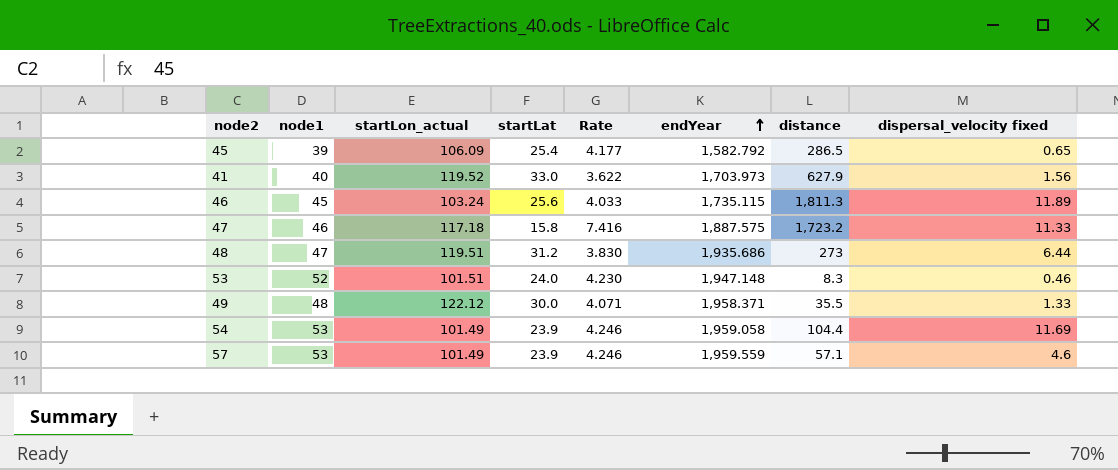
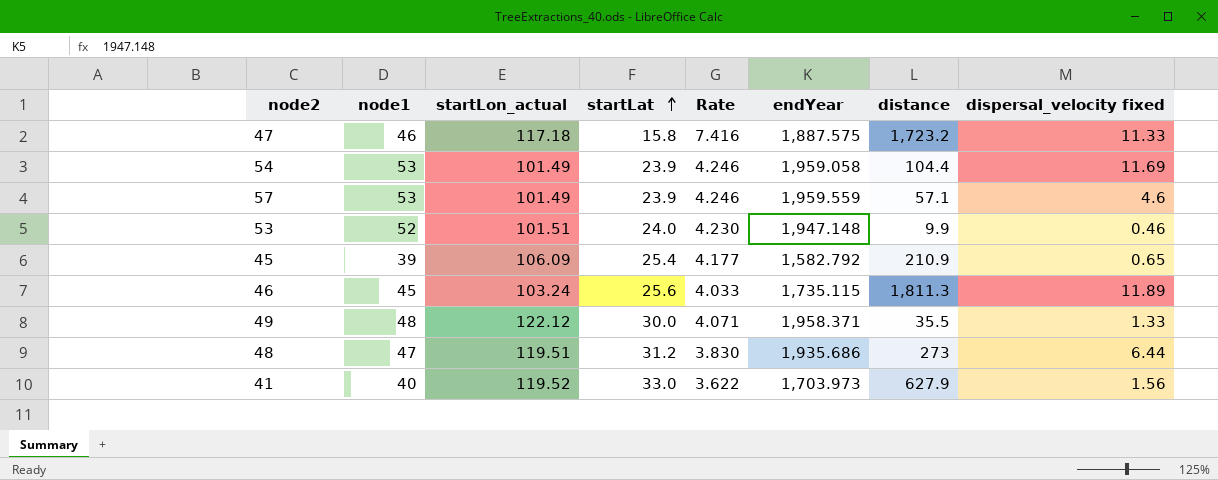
row order: endYear ascending -> startLat ascending
53 | distance: 8.3 -> 9.9
45 | distance: 286.5 -> 210.9

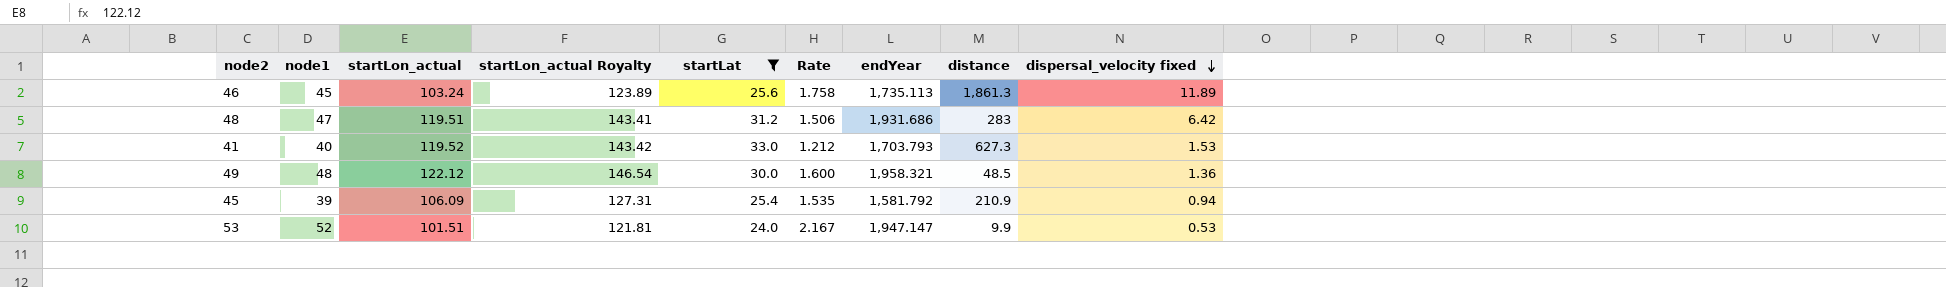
filter: none -> startLat >= 24.0
row order: startLat ascending -> dispersal_velocity fixed descending
column startLon_actual Royalty | formula: none -> [startLon_actual] * 1.2
column Rate | formula: [startLon_actual] / [startLat] -> [node1] / [startLat]
46 | endYear: 1,735.115 -> 1,735.113
46 | distance: 1,811.3 -> 1,861.3
48 | endYear: 1,935.686 -> 1,931.686
48 | distance: 273 -> 283
48 | dispersal_velocity fixed: 6.44 -> 6.42
41 | endYear: 1,703.973 -> 1,703.793
41 | distance: 627.9 -> 627.3
41 | dispersal_velocity fixed: 1.56 -> 1.53
49 | endYear: 1,958.371 -> 1,958.321
49 | distance: 35.5 -> 48.5
49 | dispersal_velocity fixed: 1.33 -> 1.36
45 | endYear: 1,582.792 -> 1,581.792
45 | dispersal_velocity fixed: 0.65 -> 0.94
53 | endYear: 1,947.148 -> 1,947.147
53 | dispersal_velocity fixed: 0.46 -> 0.53

